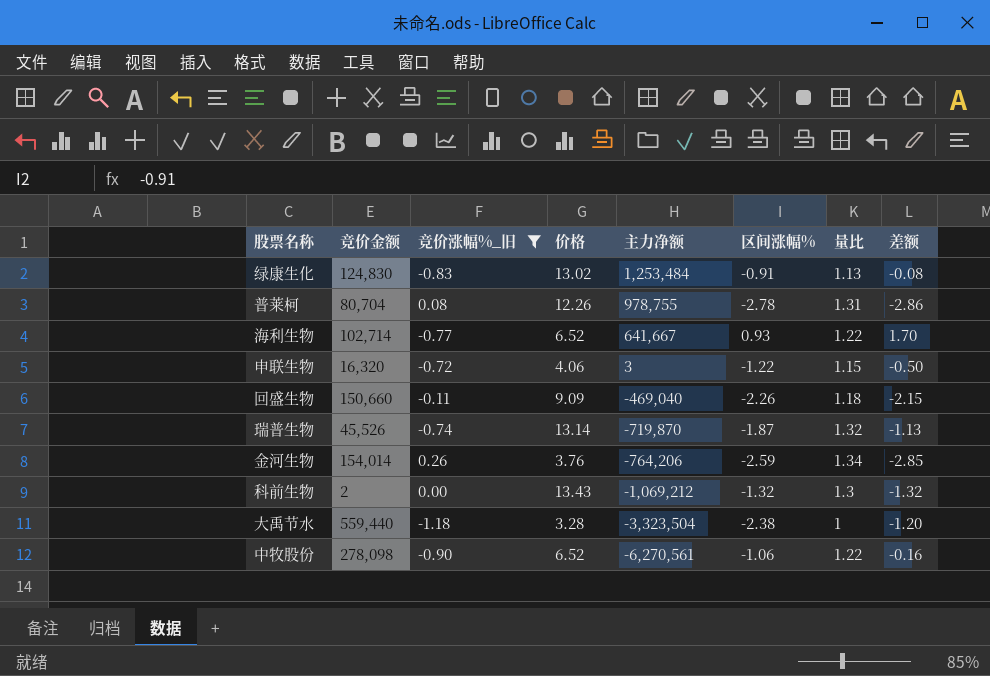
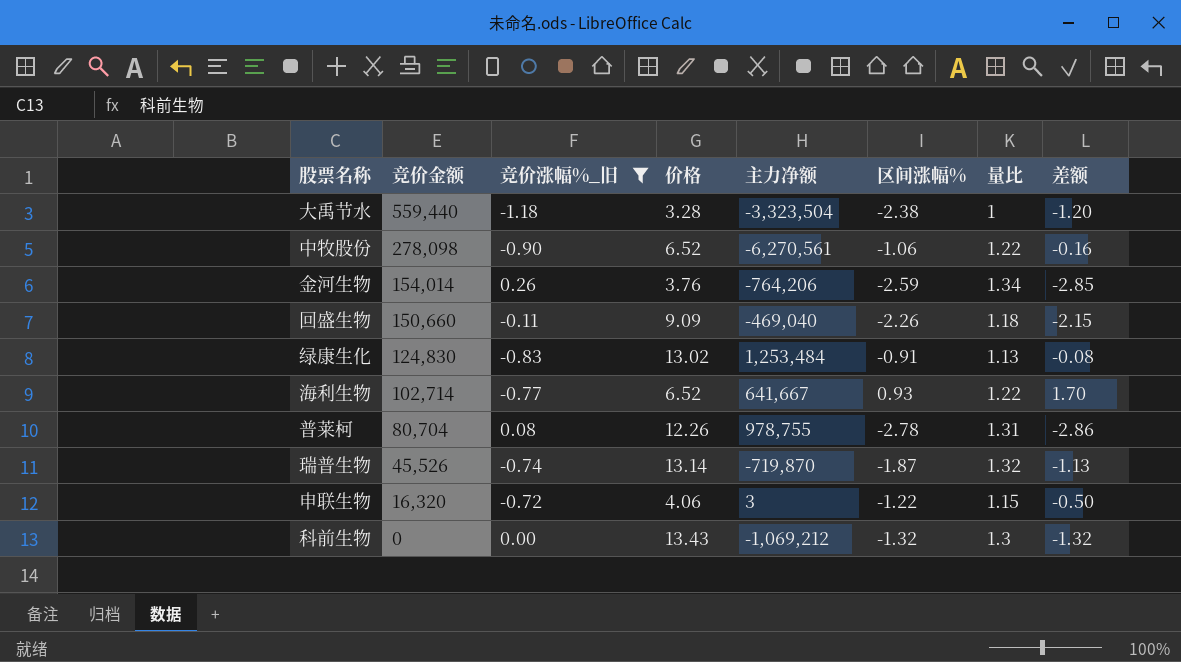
row order: 主力净额 descending -> 竞价金额 descending
科前生物 | 竞价金额: 2 -> 0

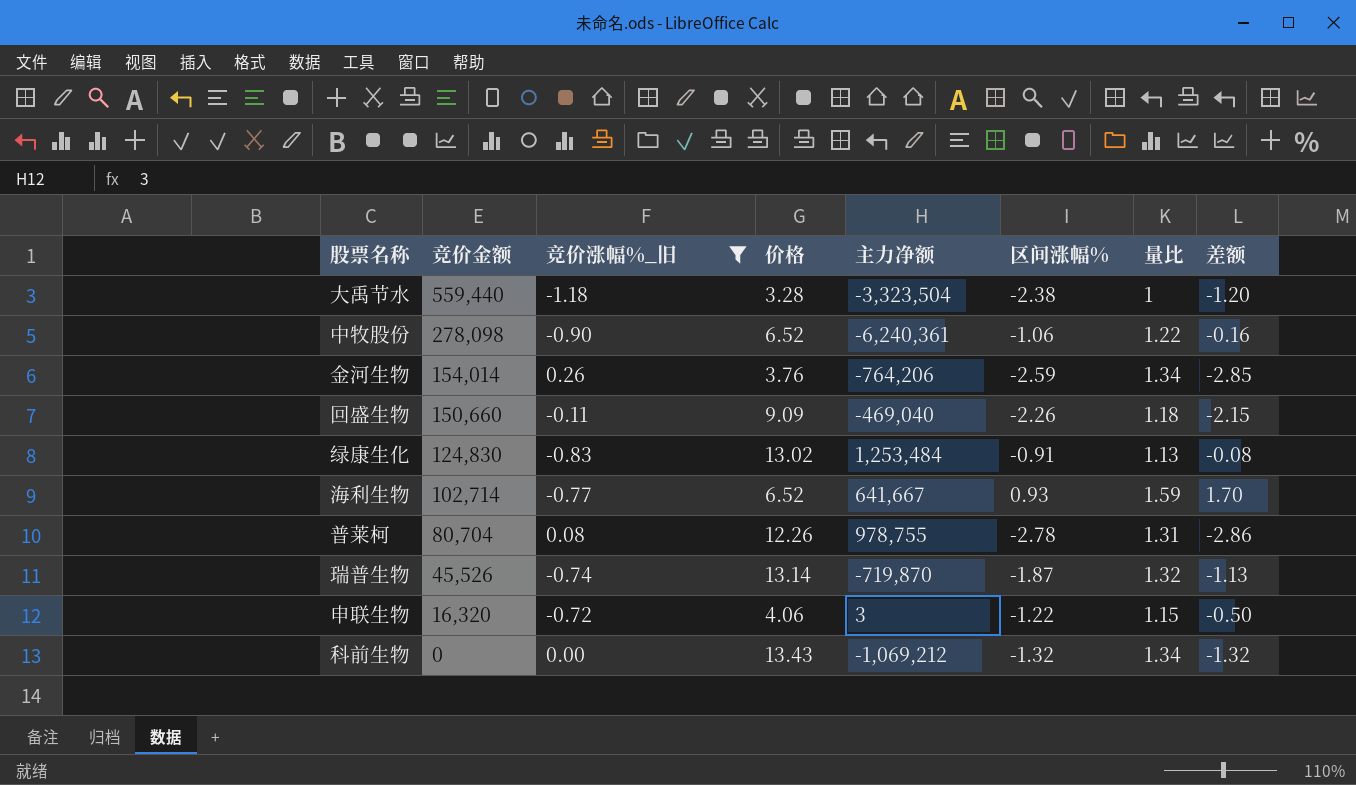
中牧股份 | 主力净额: -6,270,561 -> -6,240,361
海利生物 | 量比: 1.22 -> 1.59
科前生物 | 量比: 1.3 -> 1.34

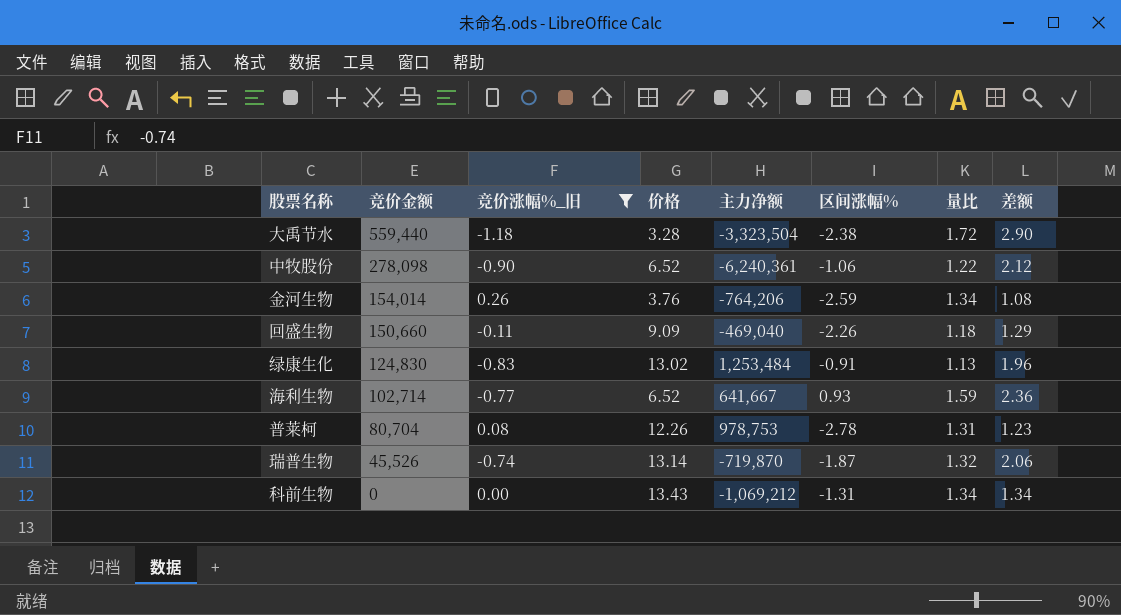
column 差额 | formula: [区间涨幅%] - [竞价涨幅%_旧] -> [量比] - [竞价涨幅%_旧]
row 申联生物: 16,320 | -0.72 | 4.06 | 3 | -1.22 | 1.15 | -0.50 -> none
大禹节水 | 量比: 1 -> 1.72
普莱柯 | 主力净额: 978,755 -> 978,753
科前生物 | 区间涨幅%: -1.32 -> -1.31

